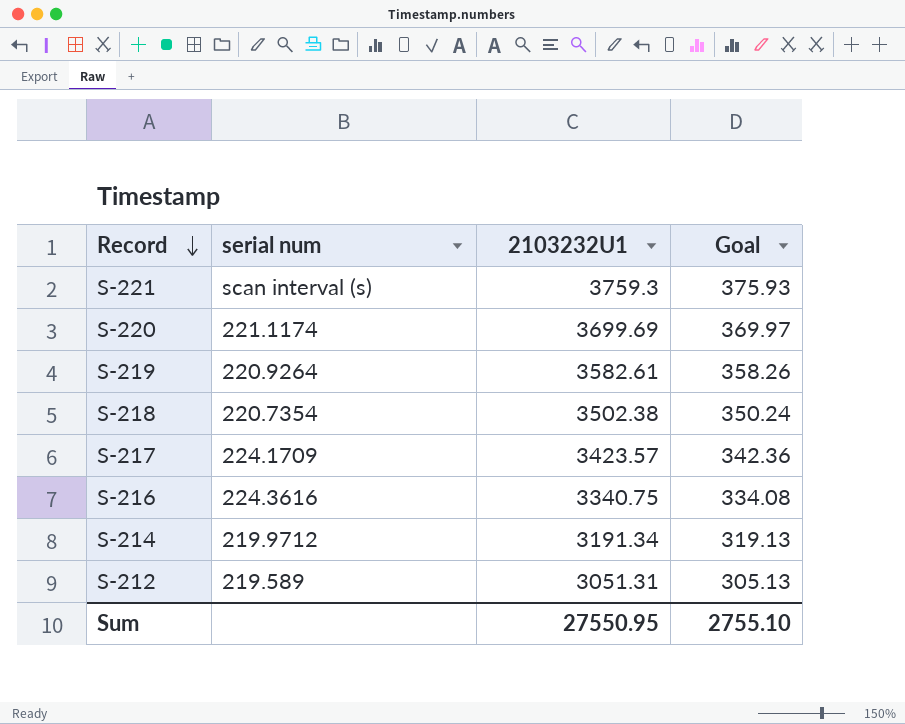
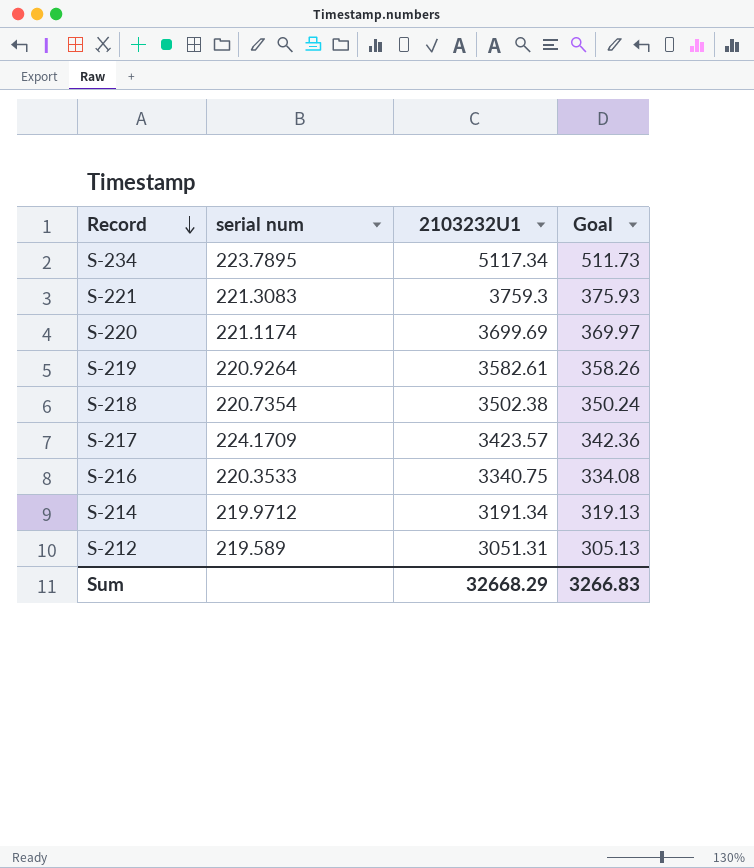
row S-234: none -> 223.7895 | 5117.34 | 511.73
S-221 | serial num: scan interval (s) -> 221.3083
S-216 | serial num: 224.3616 -> 220.3533
Sum | 2103232U1: 27550.95 -> 32668.29
Sum | Goal: 2755.10 -> 3266.83

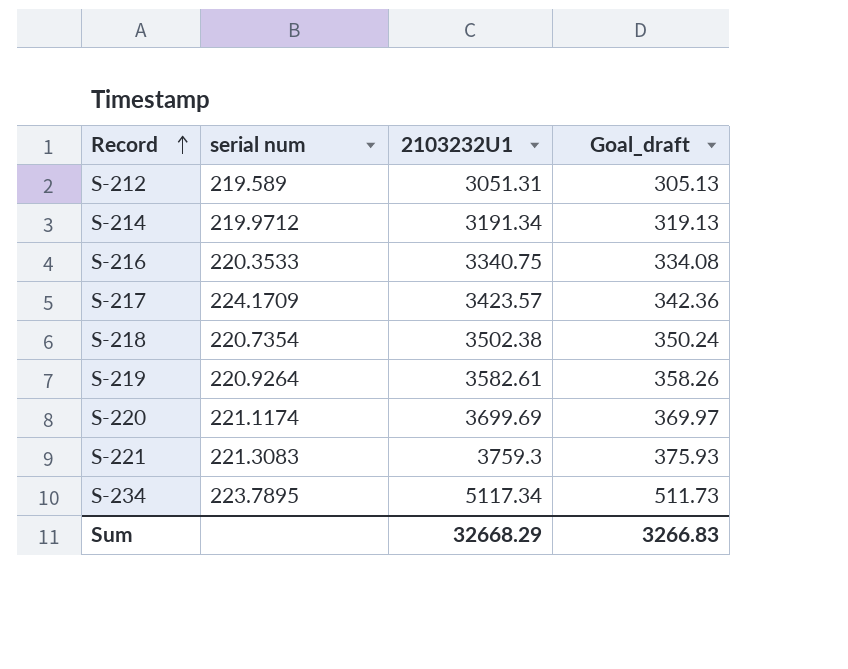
row order: Record descending -> Record ascending
column name: Goal -> Goal_draft

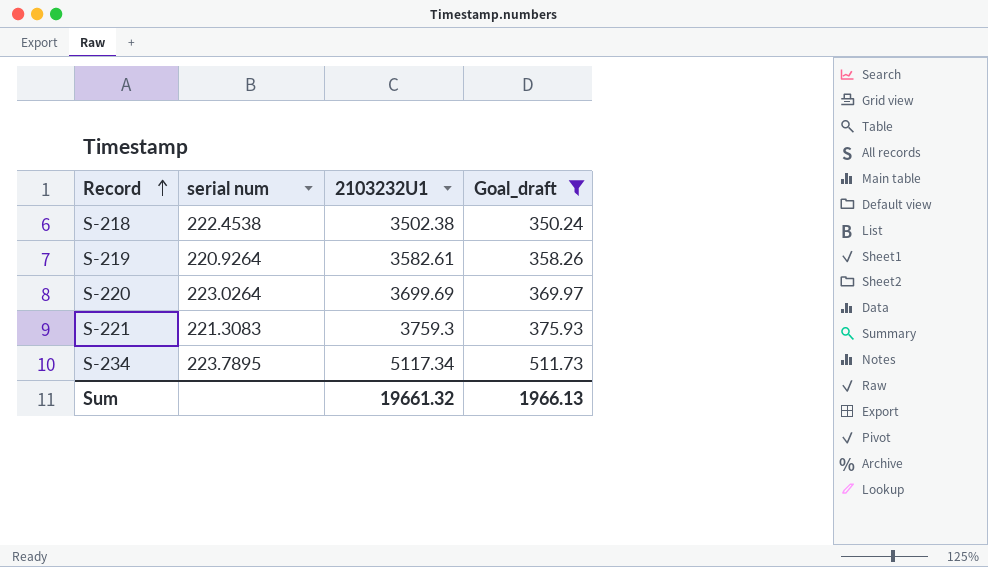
filter: none -> Goal_draft >= 350.24
S-218 | serial num: 220.7354 -> 222.4538
S-220 | serial num: 221.1174 -> 223.0264
Sum | 2103232U1: 32668.29 -> 19661.32
Sum | Goal_draft: 3266.83 -> 1966.13

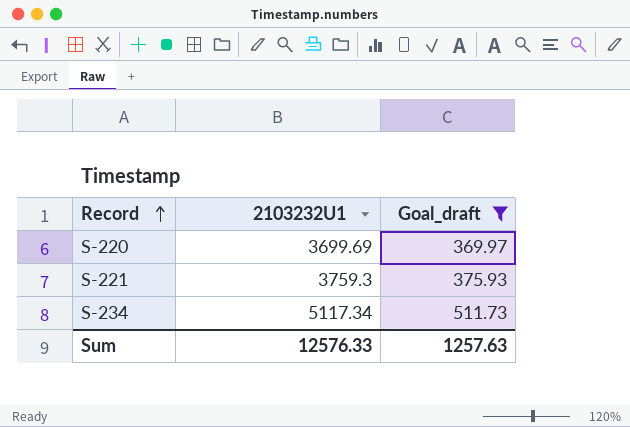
column serial num | position: 2 -> none
row S-218: 222.4538 | 3502.38 | 350.24 -> none
row S-219: 220.9264 | 3582.61 | 358.26 -> none
Sum | 2103232U1: 19661.32 -> 12576.33
Sum | Goal_draft: 1966.13 -> 1257.63

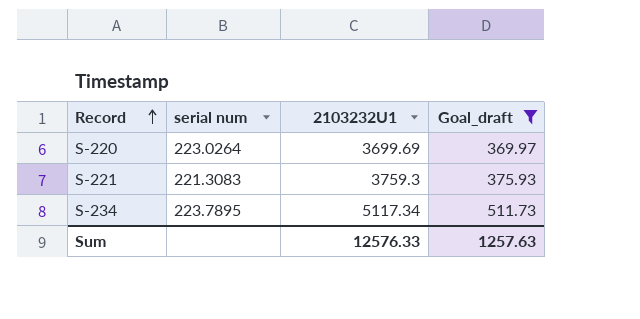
column serial num | position: none -> 2

